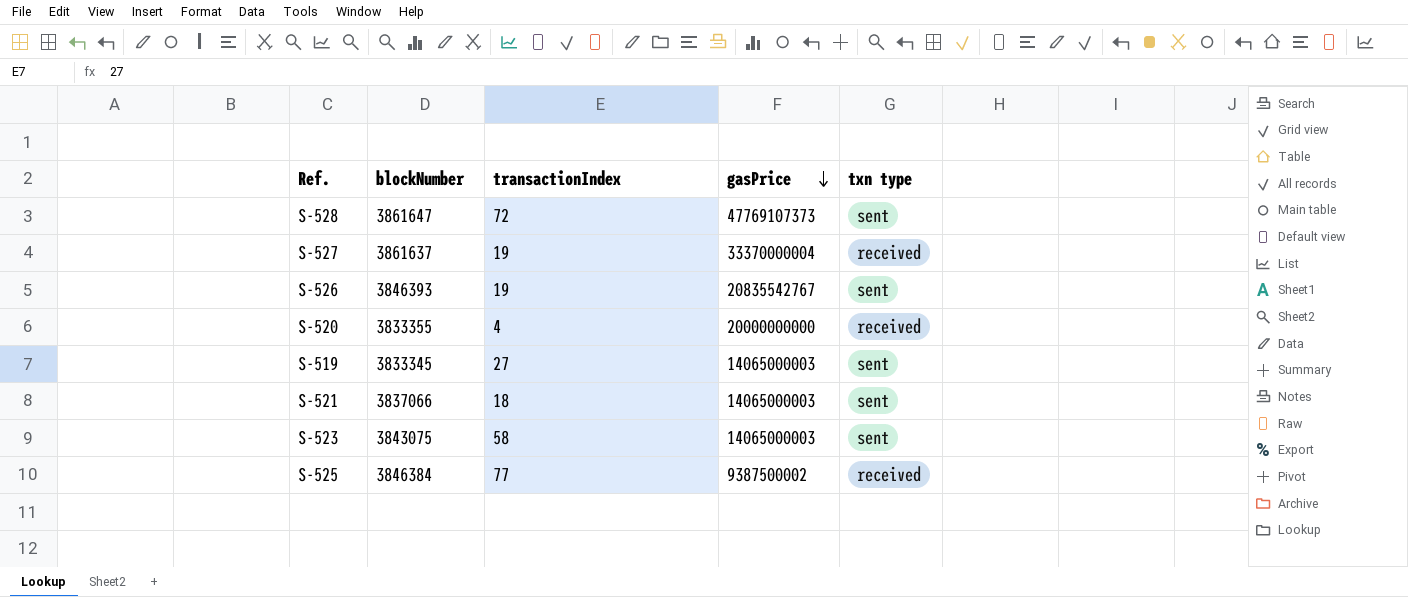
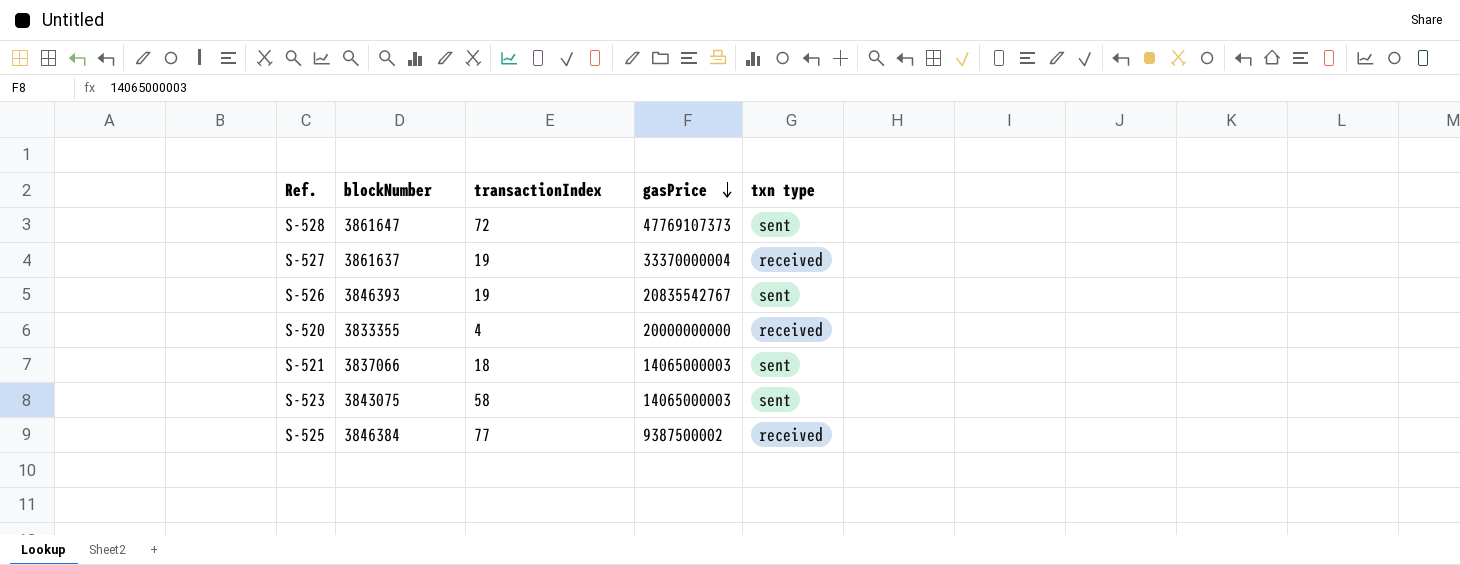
row S-519: 3833345 | 27 | 14065000003 | sent -> none

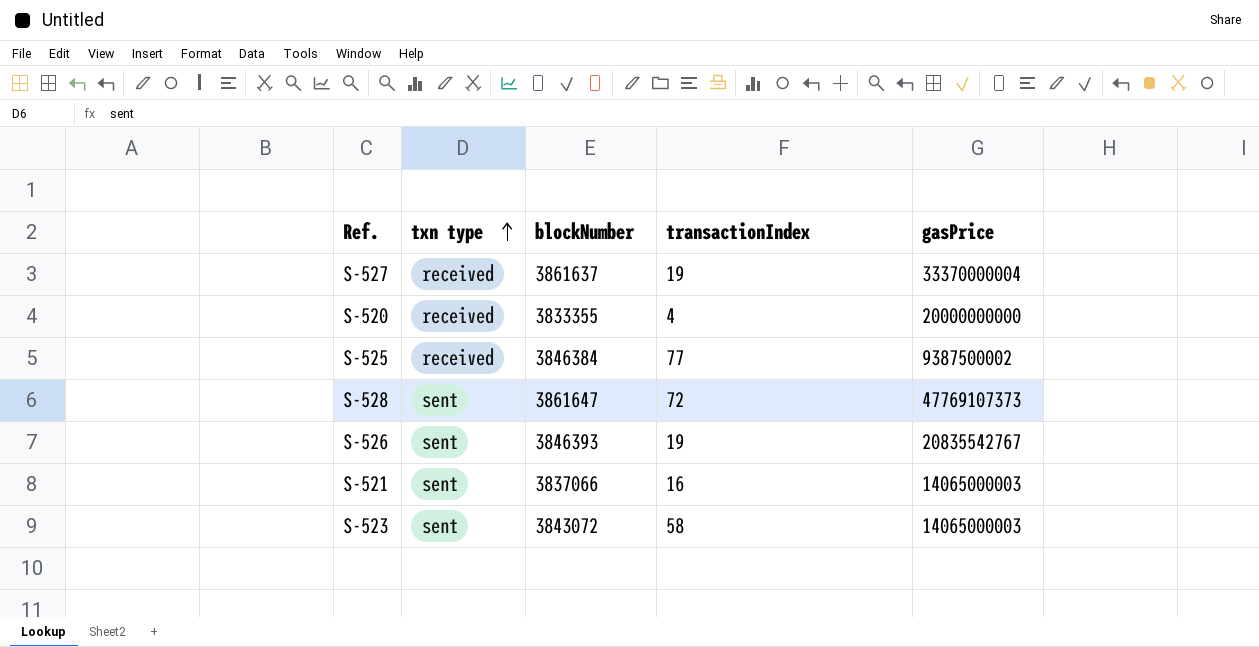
row order: gasPrice descending -> txn type ascending
column txn type | position: 5 -> 2
S-521 | transactionIndex: 18 -> 16
S-523 | blockNumber: 3843075 -> 3843072

